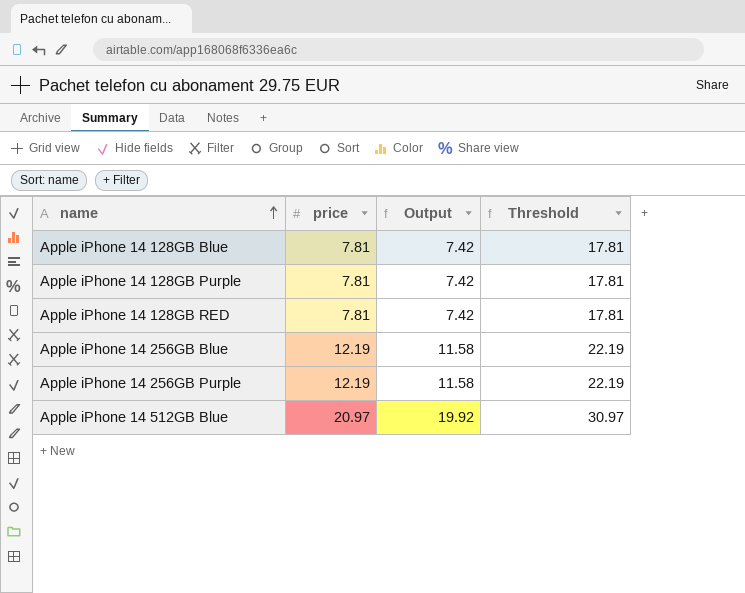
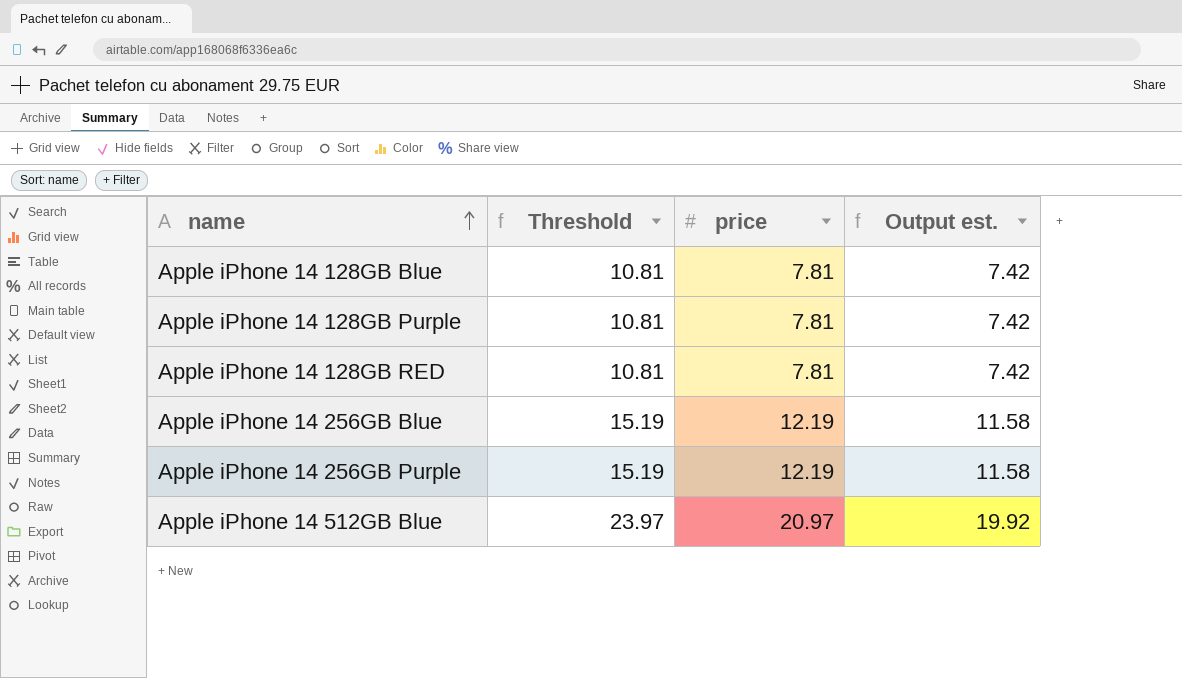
column Threshold | formula: [price] + 10 -> [price] + 3
column Threshold | position: 4 -> 2
column name: Output -> Output est.

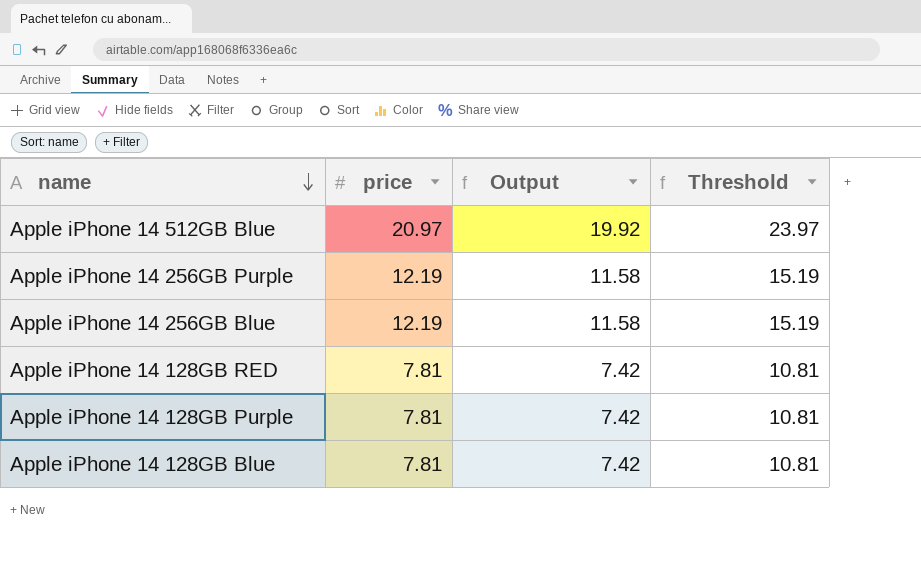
row order: name ascending -> name descending
column name: Output est. -> Output
column Threshold | position: 2 -> 4

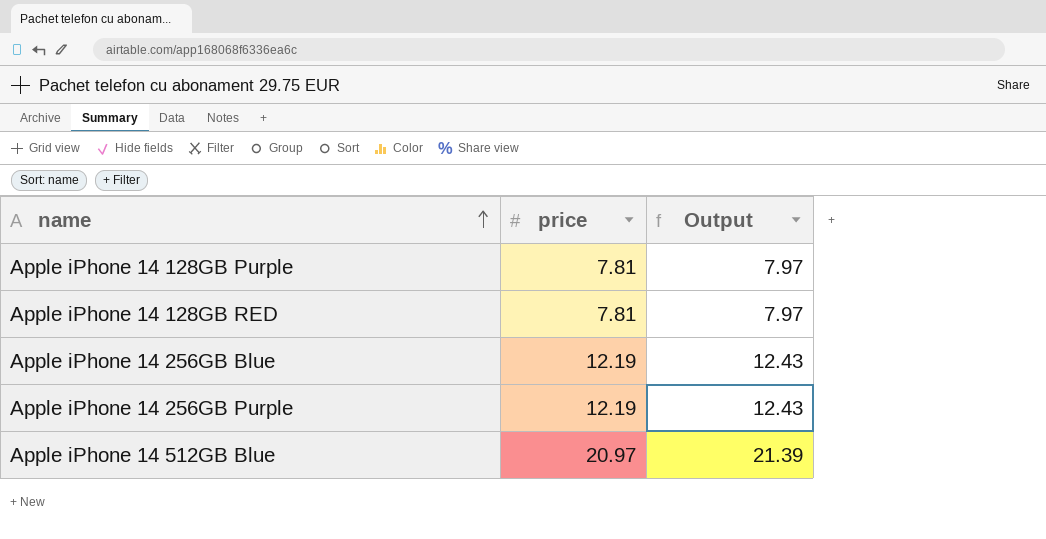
row order: name descending -> name ascending
column Threshold | formula: [price] + 3 -> none
column Output | formula: [price] * 0.95 -> [price] * 1.02
row Apple iPhone 14 128GB Blue: 7.81 | 7.42 | 10.81 -> none

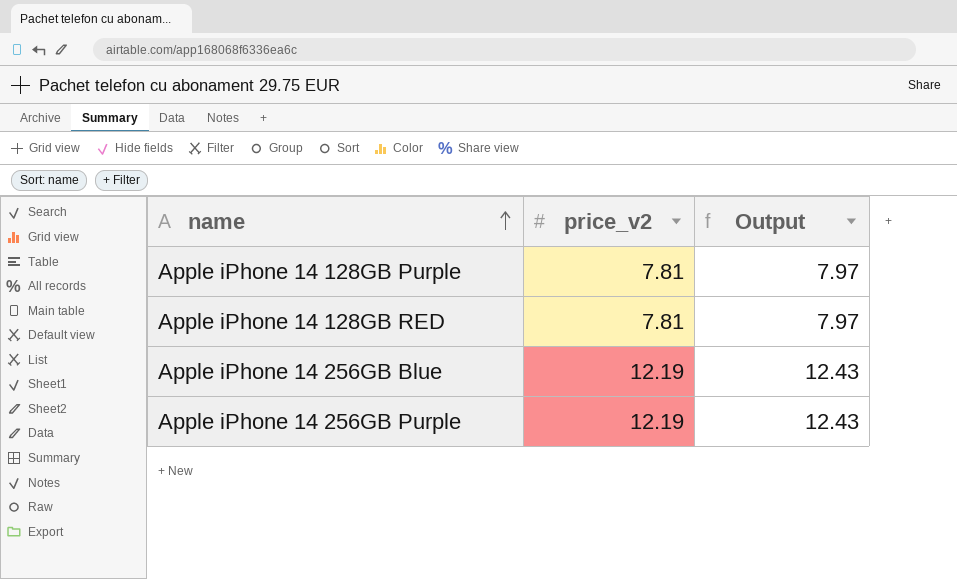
column name: price -> price_v2
row Apple iPhone 14 512GB Blue: 20.97 | 21.39 -> none

